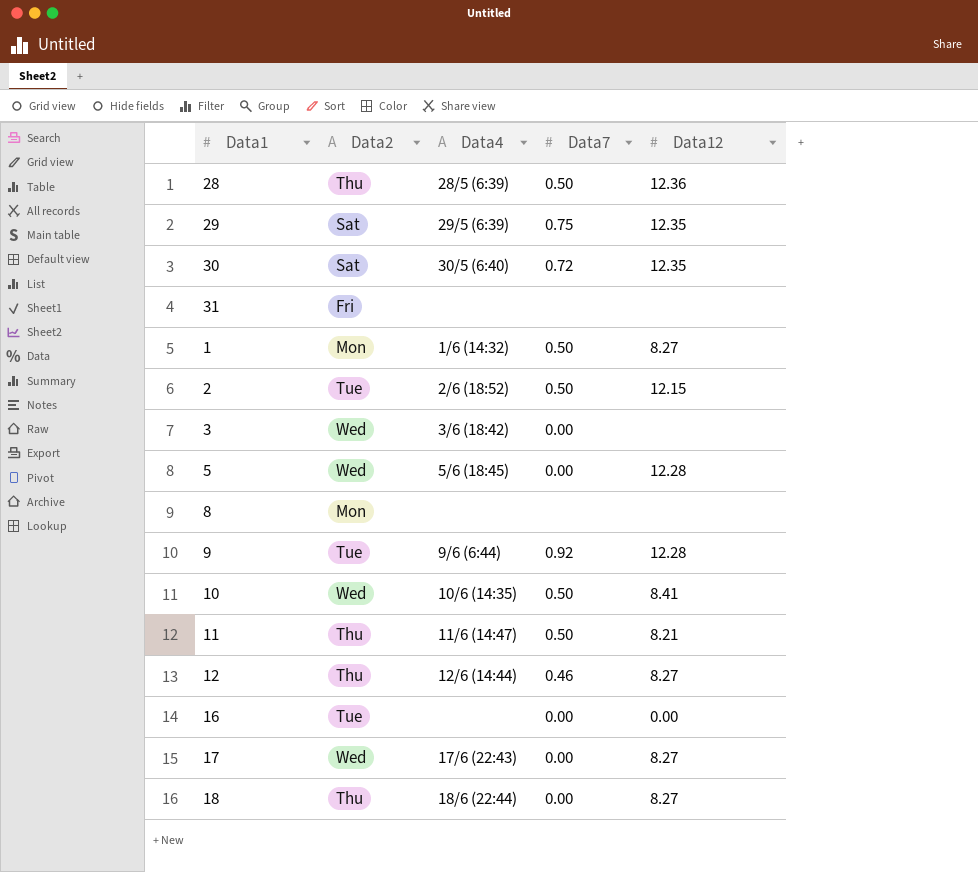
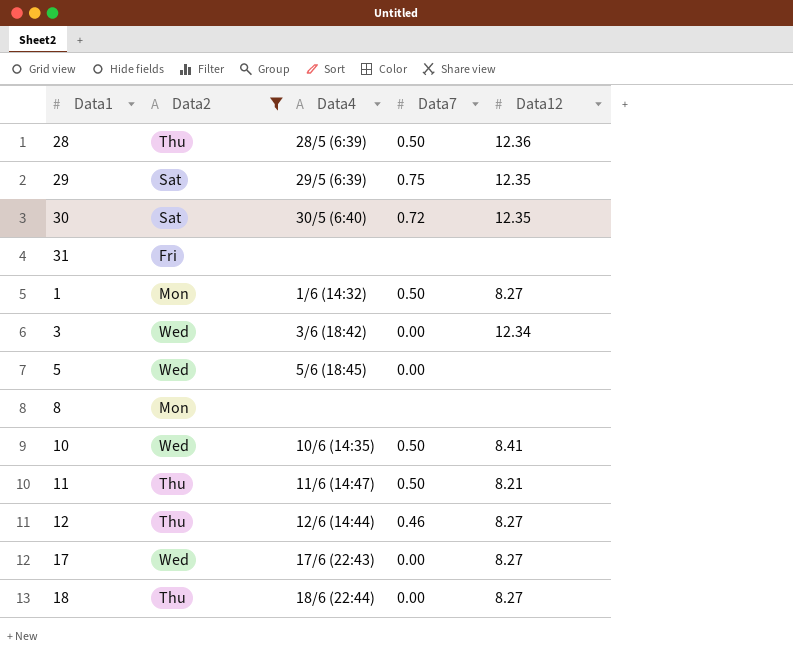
filter: none -> Data2 != Tue
3 | Data12: none -> 12.34
5 | Data12: 12.28 -> none

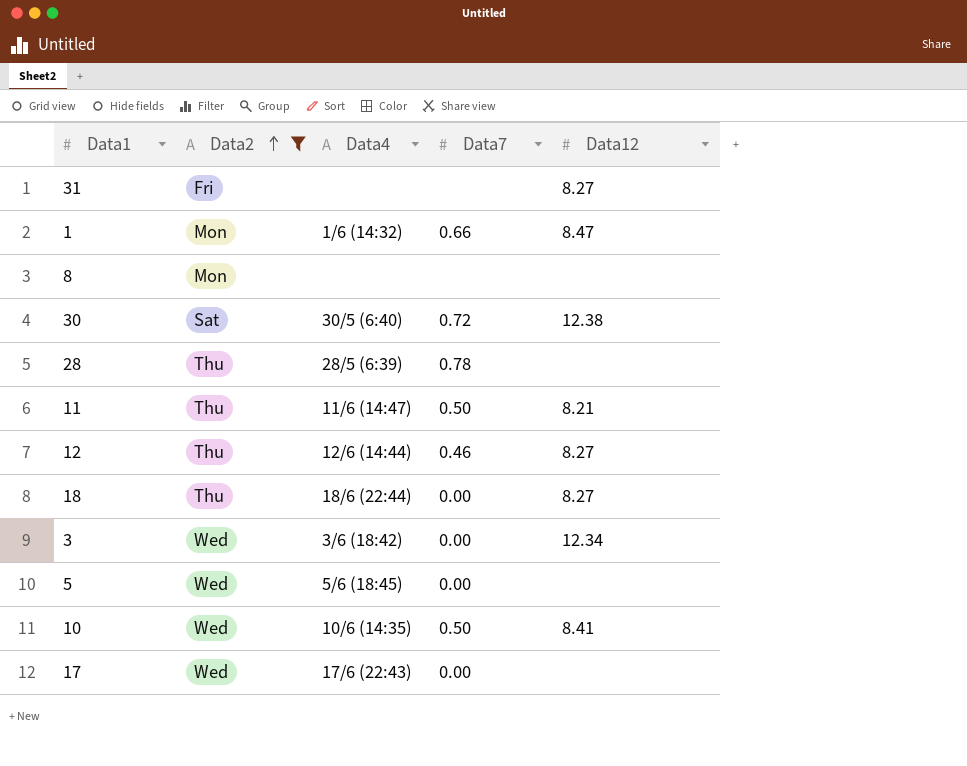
row order: none -> Data2 ascending
row 29: Sat | 29/5 (6:39) | 0.75 | 12.35 -> none
31 | Data12: none -> 8.27
1 | Data7: 0.50 -> 0.66
1 | Data12: 8.27 -> 8.47
30 | Data12: 12.35 -> 12.38
28 | Data7: 0.50 -> 0.78
28 | Data12: 12.36 -> none
17 | Data12: 8.27 -> none

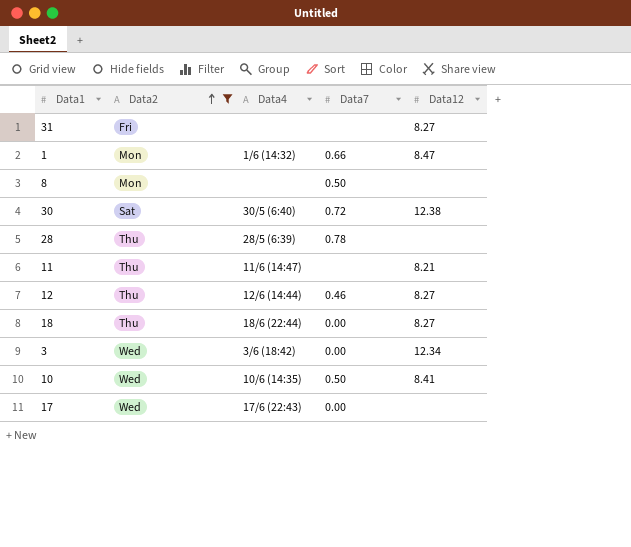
row 5: Wed | 5/6 (18:45) | 0.00 | none -> none
8 | Data7: none -> 0.50
11 | Data7: 0.50 -> none

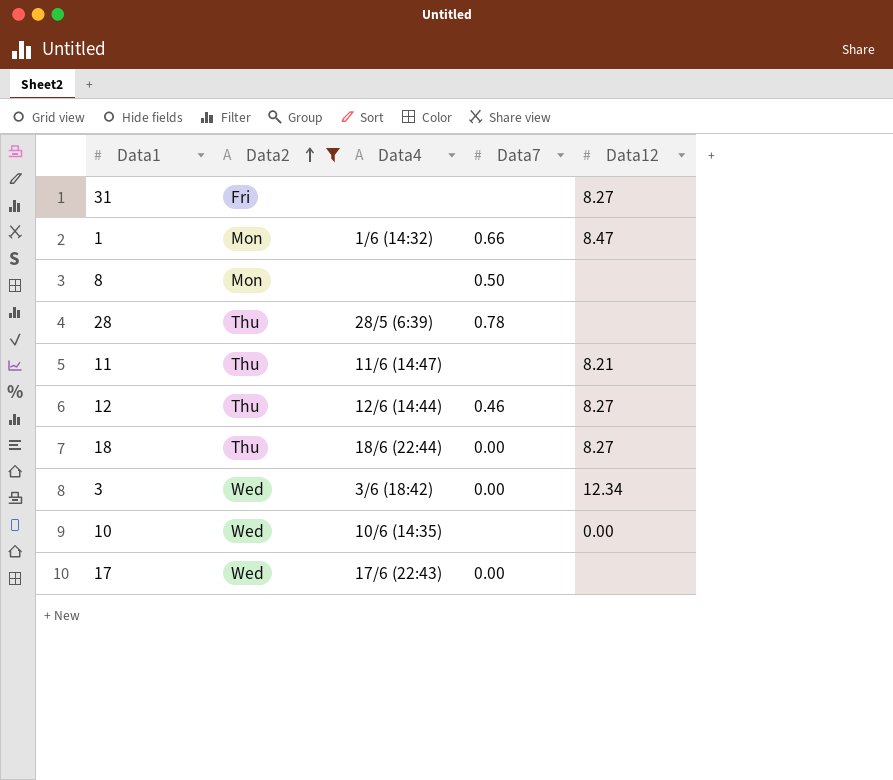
row 30: Sat | 30/5 (6:40) | 0.72 | 12.38 -> none
10 | Data7: 0.50 -> none
10 | Data12: 8.41 -> 0.00

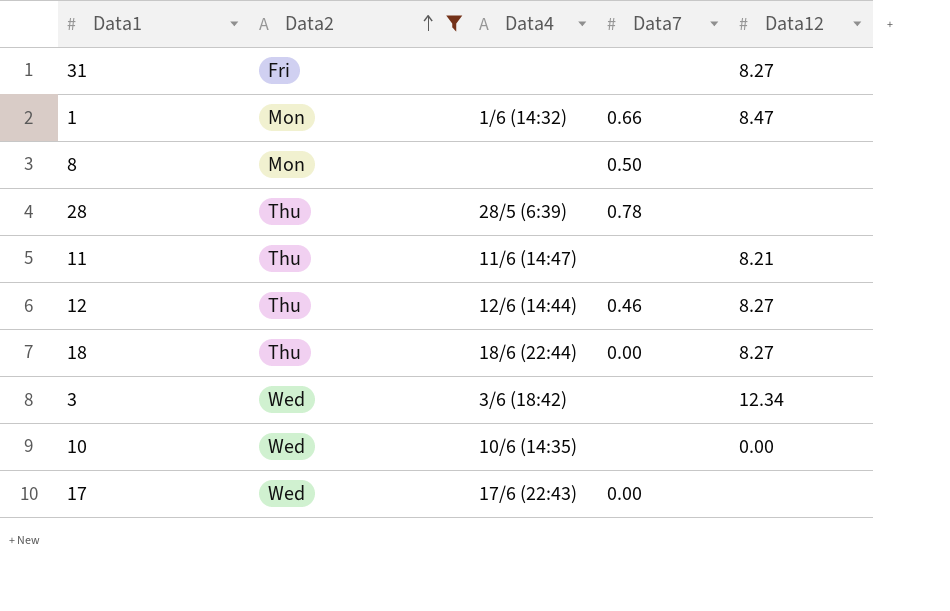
3 | Data7: 0.00 -> none

